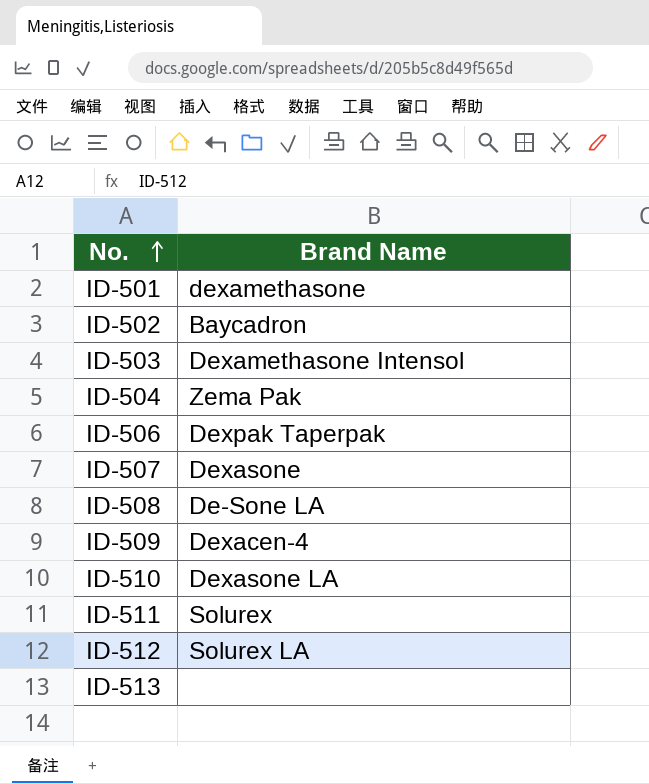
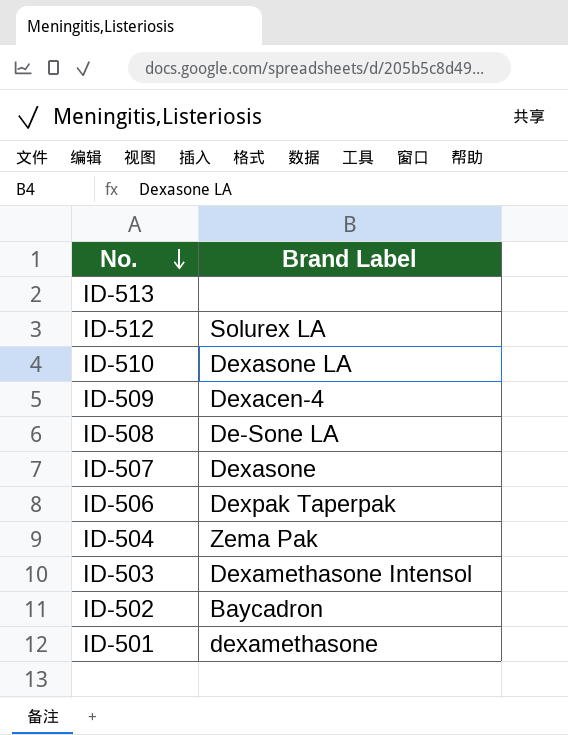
row order: No. ascending -> No. descending
column name: Brand Name -> Brand Label
row ID-511: Solurex -> none

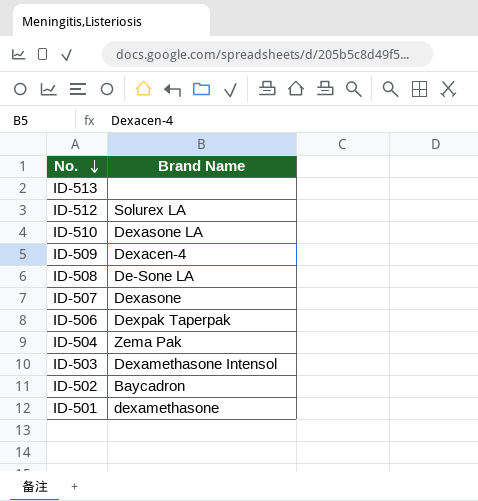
column name: Brand Label -> Brand Name

